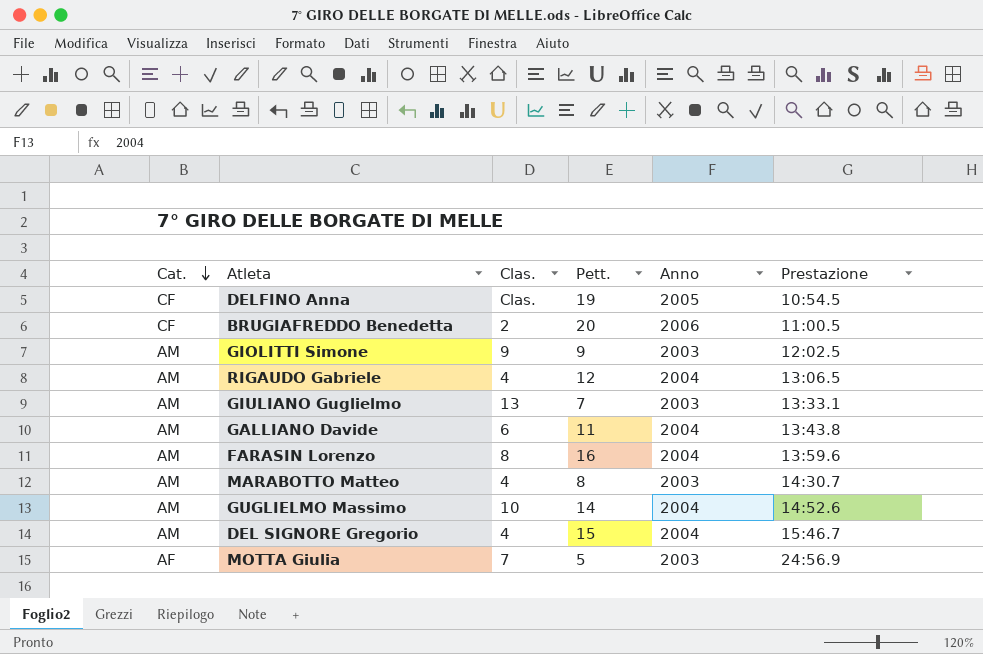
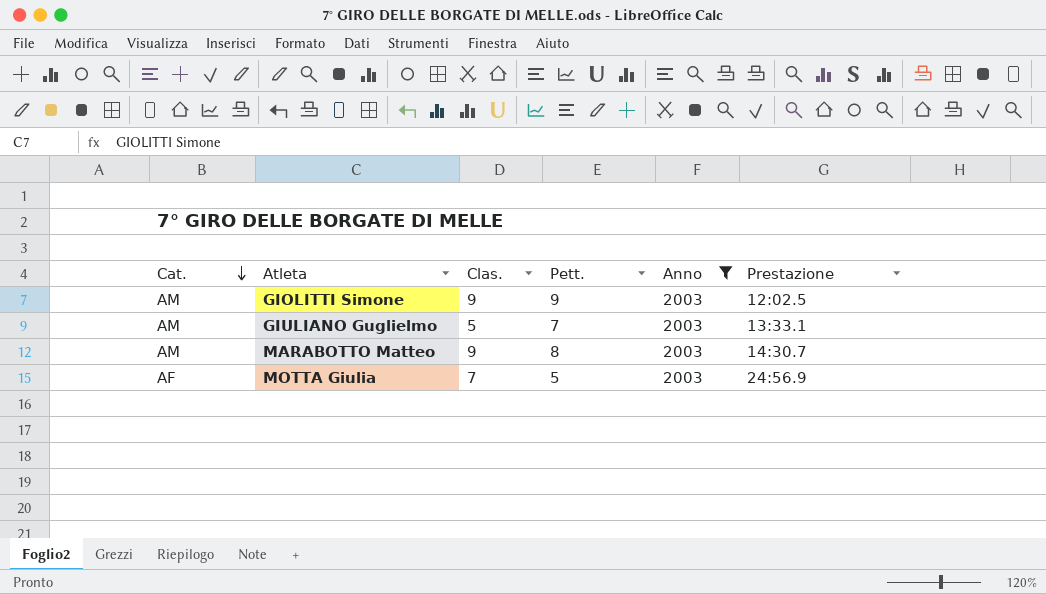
filter: none -> Anno = 2003
GIULIANO Guglielmo | Clas.: 13 -> 5
MARABOTTO Matteo | Clas.: 4 -> 9

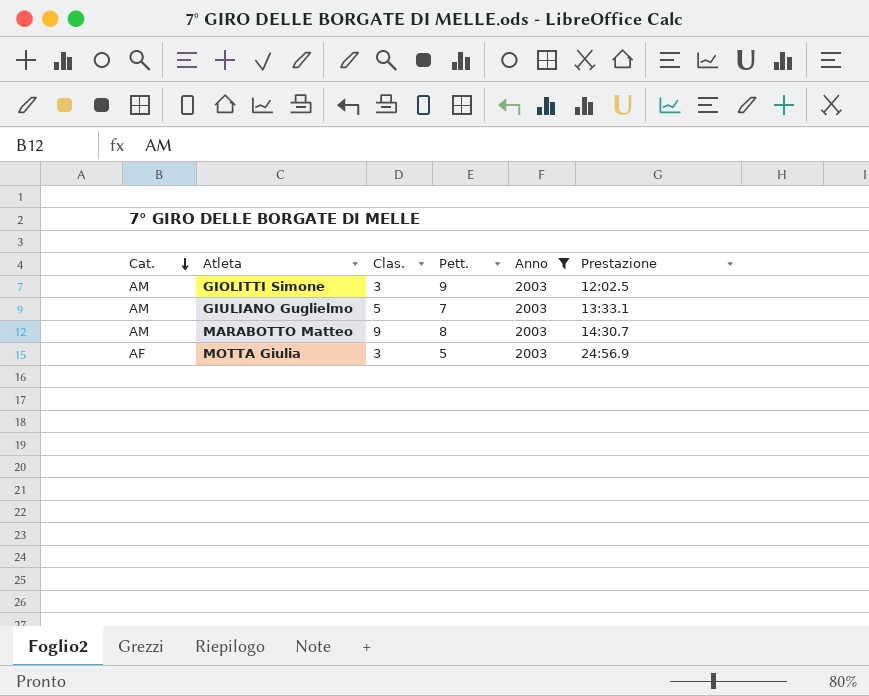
GIOLITTI Simone | Clas.: 9 -> 3
MOTTA Giulia | Clas.: 7 -> 3

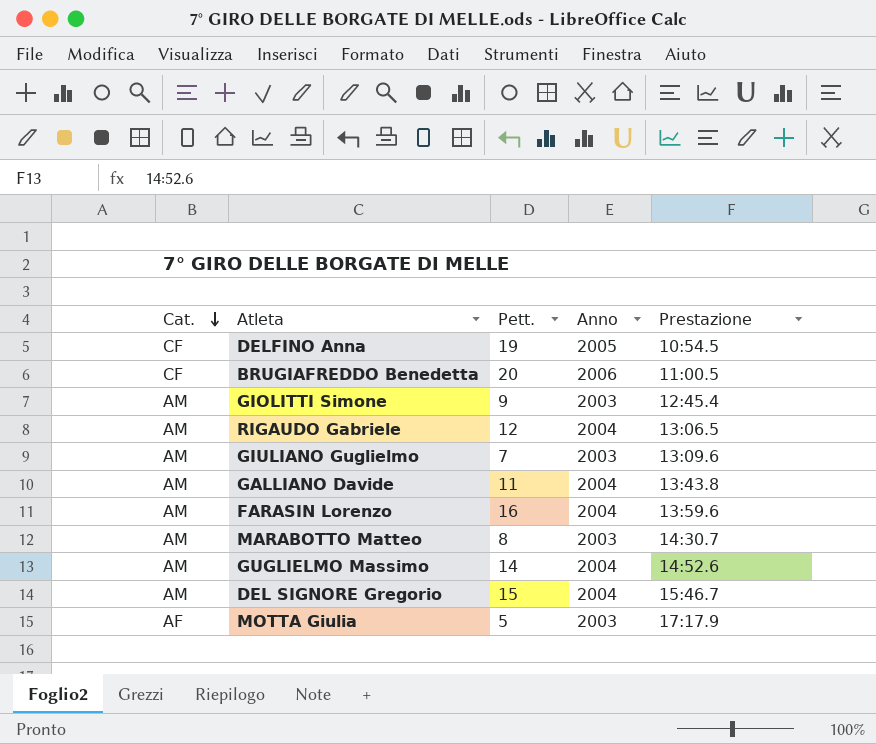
filter: Anno = 2003 -> none
column Clas. | position: 3 -> none
GIOLITTI Simone | Prestazione: 12:02.5 -> 12:45.4
GIULIANO Guglielmo | Prestazione: 13:33.1 -> 13:09.6
MOTTA Giulia | Prestazione: 24:56.9 -> 17:17.9

